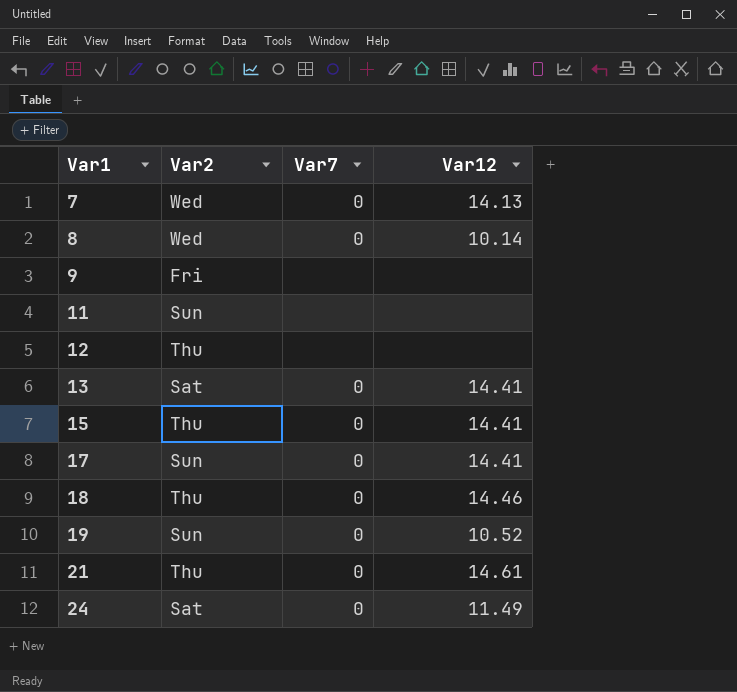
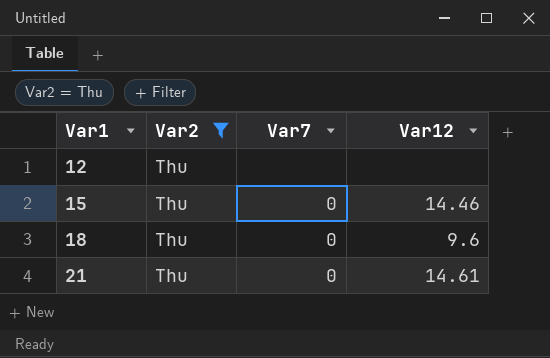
filter: none -> Var2 = Thu
15 | Var12: 14.41 -> 14.46
18 | Var12: 14.46 -> 9.6

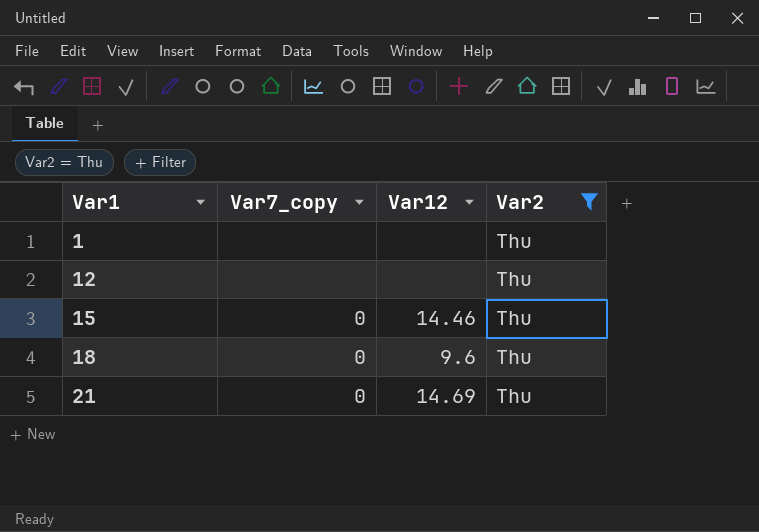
column name: Var7 -> Var7_copy
column Var2 | position: 2 -> 4
row 1: none -> none | none | Thu
21 | Var12: 14.61 -> 14.69

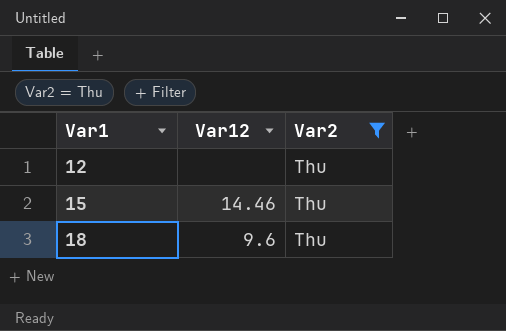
column Var7_copy | position: 2 -> none
row 1: none | none | Thu -> none
row 21: 0 | 14.69 | Thu -> none

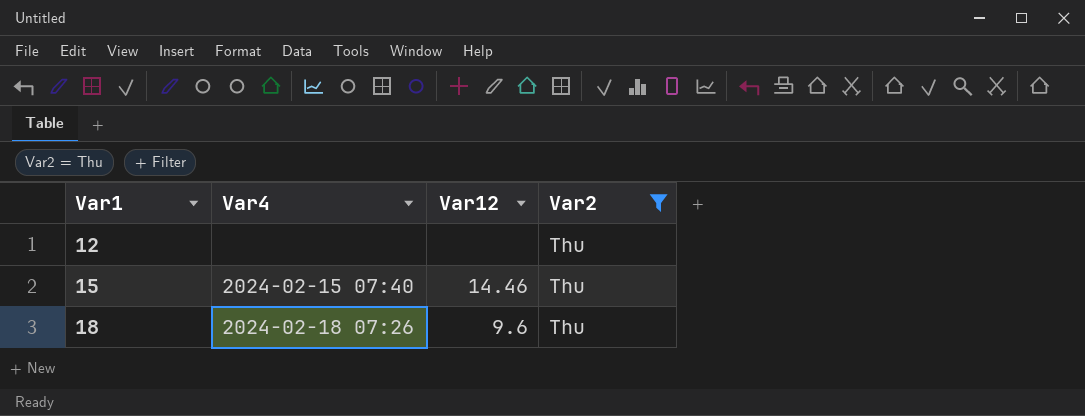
column Var4 | position: none -> 2

